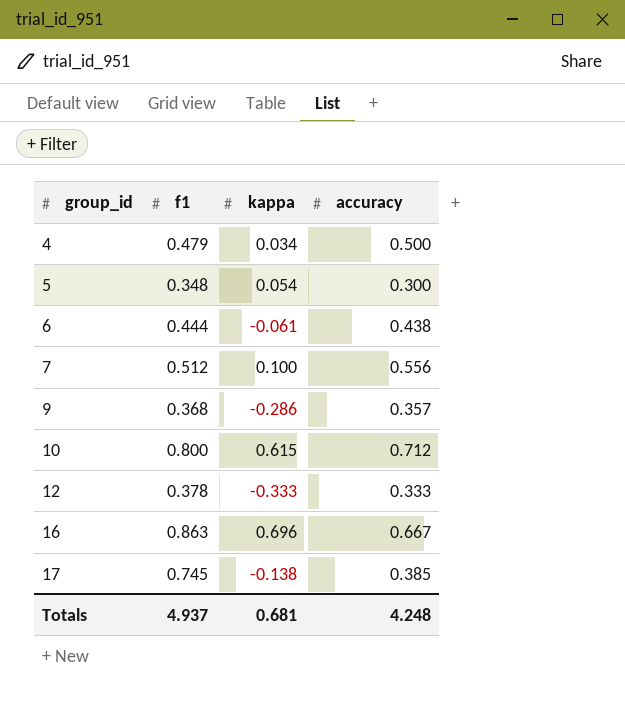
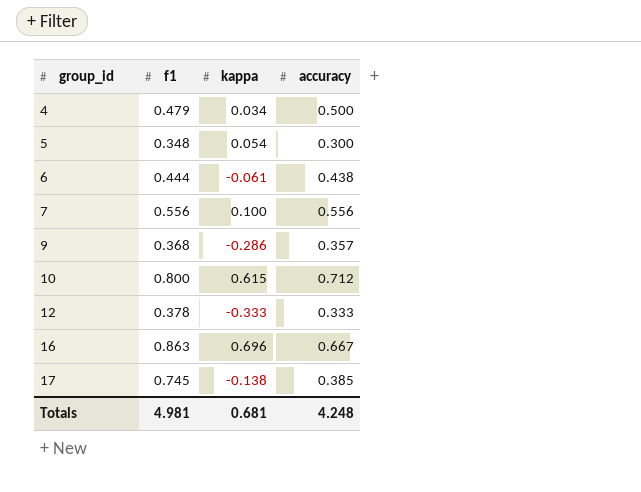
7 | f1: 0.512 -> 0.556
Totals | f1: 4.937 -> 4.981

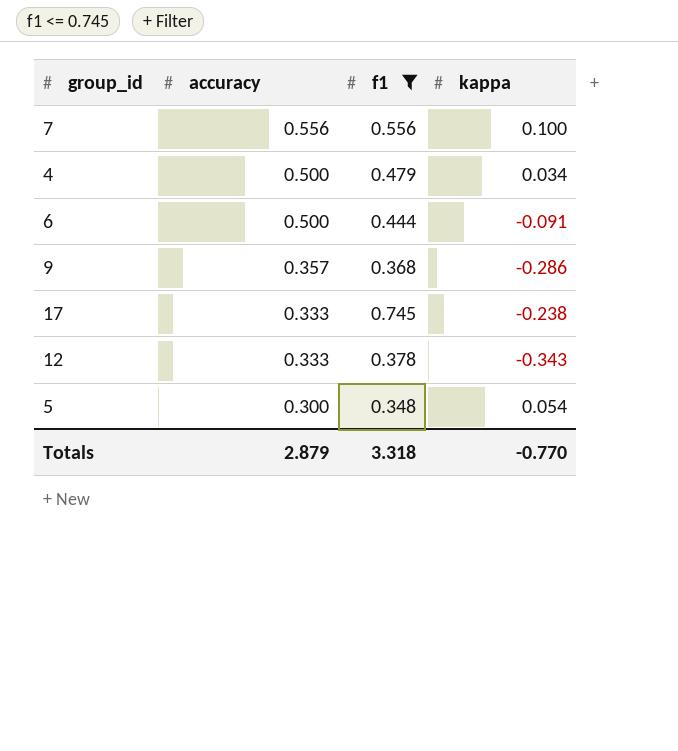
filter: none -> f1 <= 0.745
row order: group_id ascending -> accuracy descending
column accuracy | position: 4 -> 2
6 | accuracy: 0.438 -> 0.500
6 | kappa: -0.061 -> -0.091
17 | accuracy: 0.385 -> 0.333
17 | kappa: -0.138 -> -0.238
12 | kappa: -0.333 -> -0.343
Totals | accuracy: 4.248 -> 2.879
Totals | f1: 4.981 -> 3.318
Totals | kappa: 0.681 -> -0.770

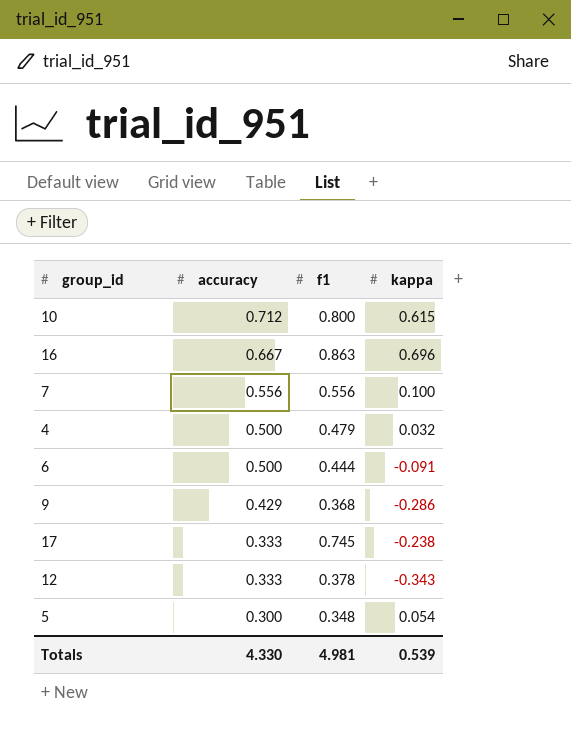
filter: f1 <= 0.745 -> none
4 | kappa: 0.034 -> 0.032
9 | accuracy: 0.357 -> 0.429
Totals | accuracy: 2.879 -> 4.330
Totals | f1: 3.318 -> 4.981
Totals | kappa: -0.770 -> 0.539

